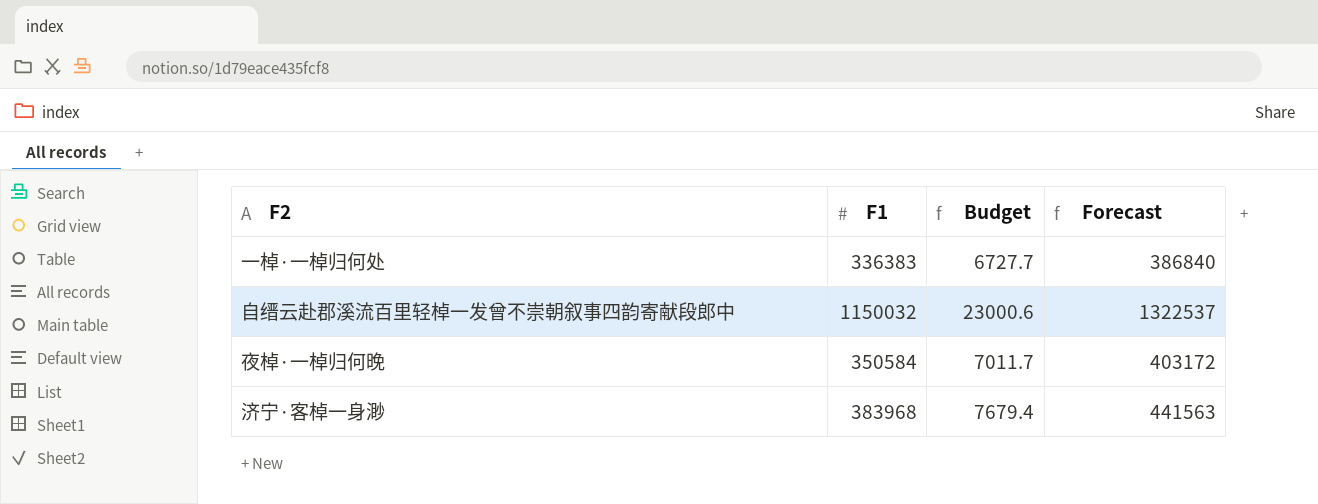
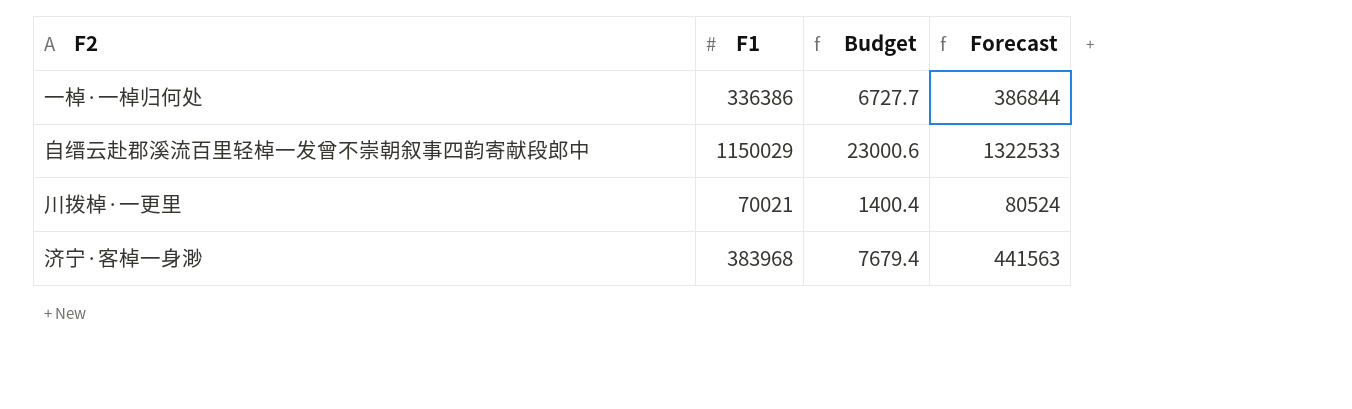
row 夜棹·一棹归何晚: 350584 | 7011.7 | 403172 -> none
一棹·一棹归何处 | F1: 336383 -> 336386
一棹·一棹归何处 | Forecast: 386840 -> 386844
自缙云赴郡溪流百里轻棹一发曾不崇朝叙事四韵寄献段郎中 | F1: 1150032 -> 1150029
自缙云赴郡溪流百里轻棹一发曾不崇朝叙事四韵寄献段郎中 | Forecast: 1322537 -> 1322533
row 川拨棹·一更里: none -> 70021 | 1400.4 | 80524

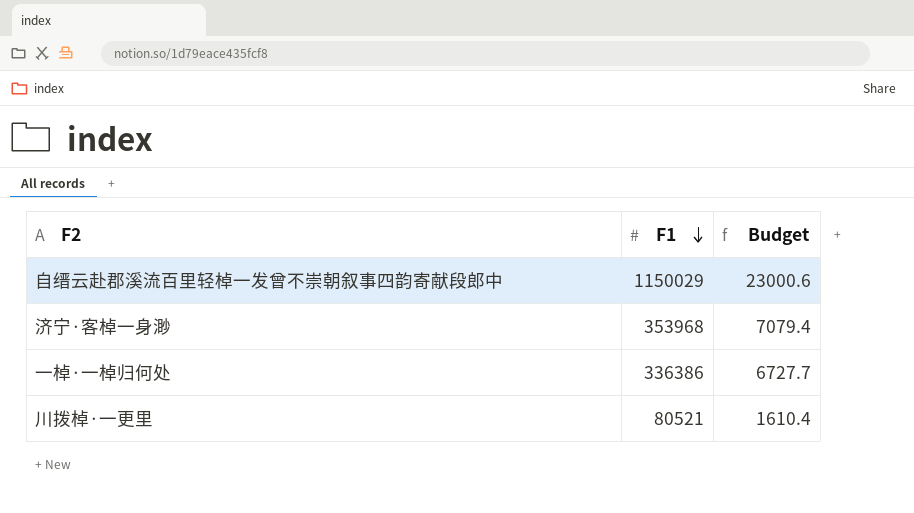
row order: none -> F1 descending
column Forecast | formula: [F1] * 1.15 -> none
济宁·客棹一身渺 | F1: 383968 -> 353968
济宁·客棹一身渺 | Budget: 7679.4 -> 7079.4
川拨棹·一更里 | F1: 70021 -> 80521
川拨棹·一更里 | Budget: 1400.4 -> 1610.4

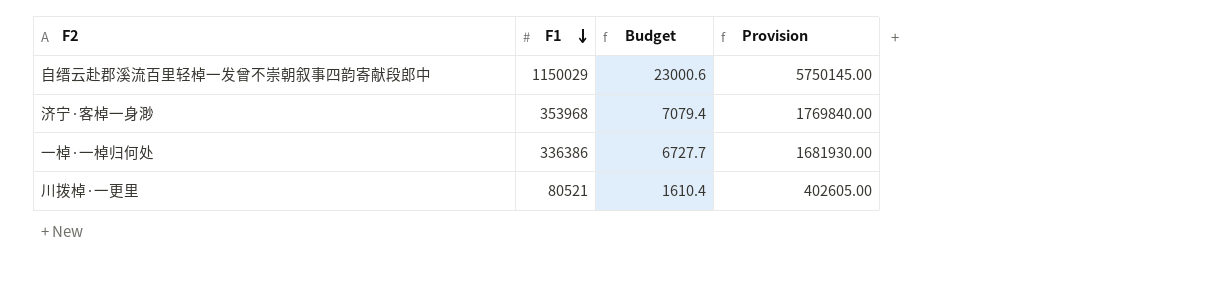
column Provision | formula: none -> [F1] * 5

